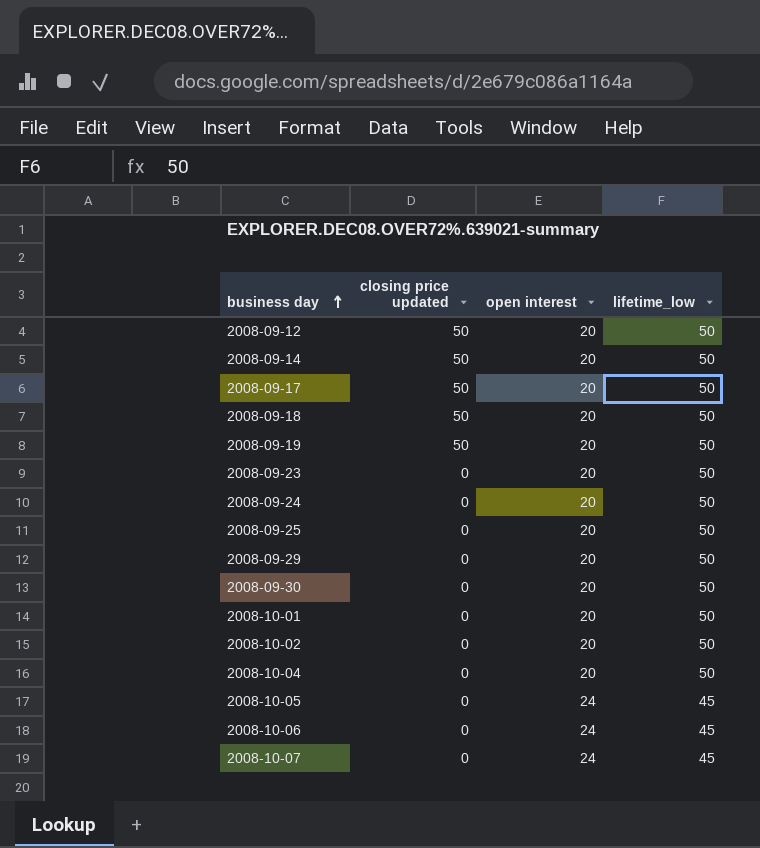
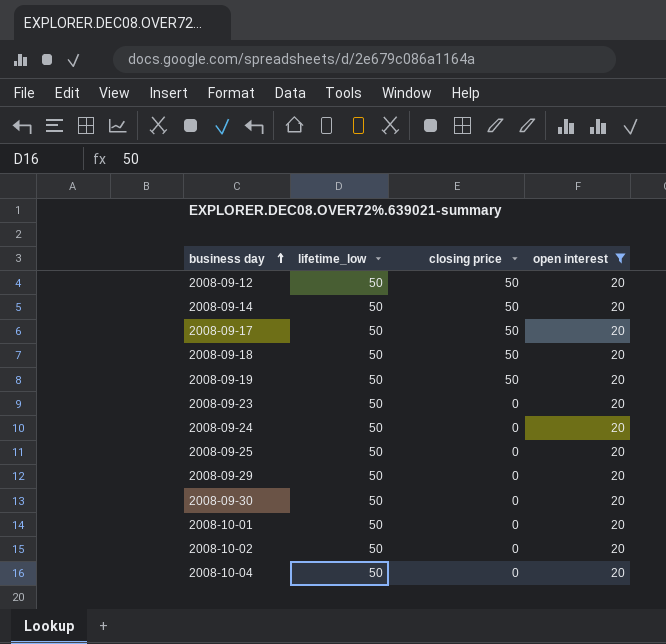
filter: none -> open interest = 20
column lifetime_low | position: 4 -> 2
column name: closing price updated -> closing price

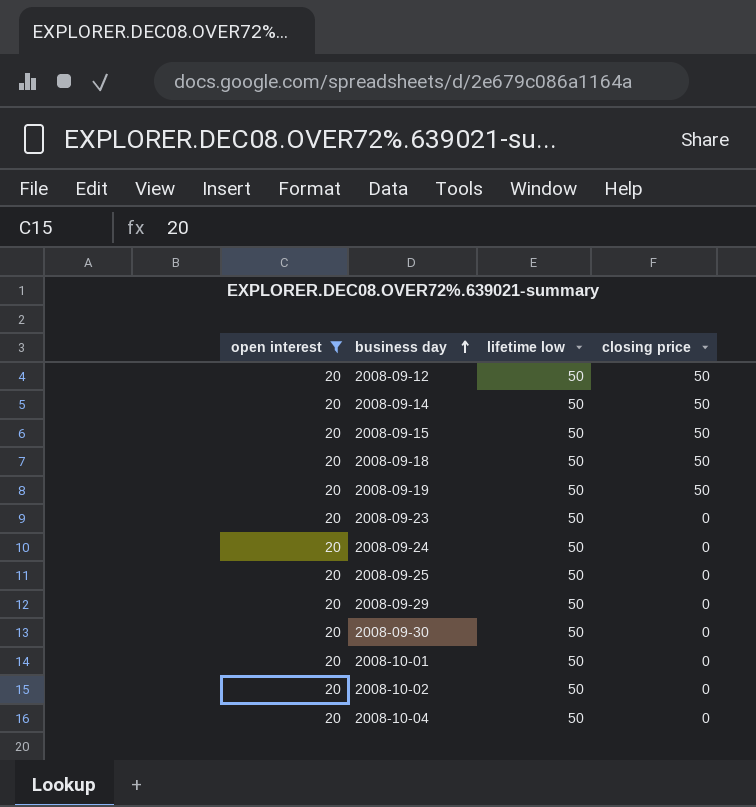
column open interest | position: 4 -> 1
column name: lifetime_low -> lifetime low
row 2008-09-17: 50 | 50 | 20 -> none
row 2008-09-15: none -> 20 | 50 | 50

